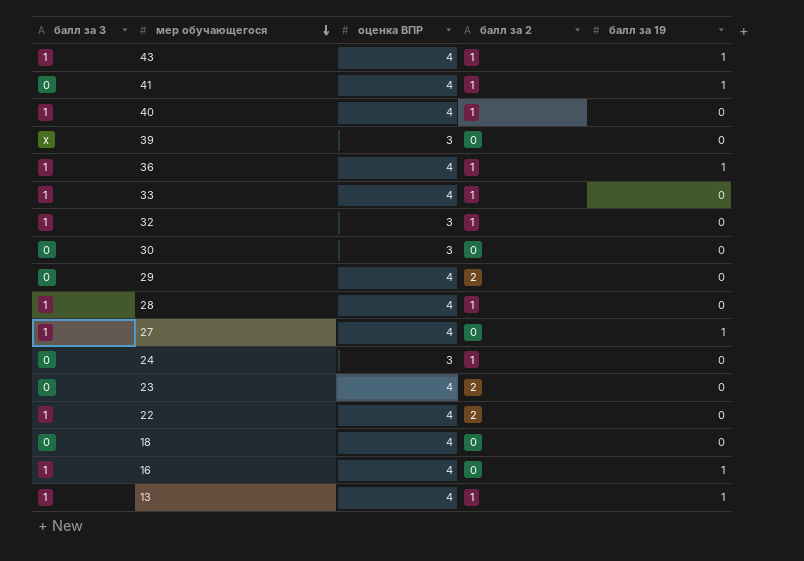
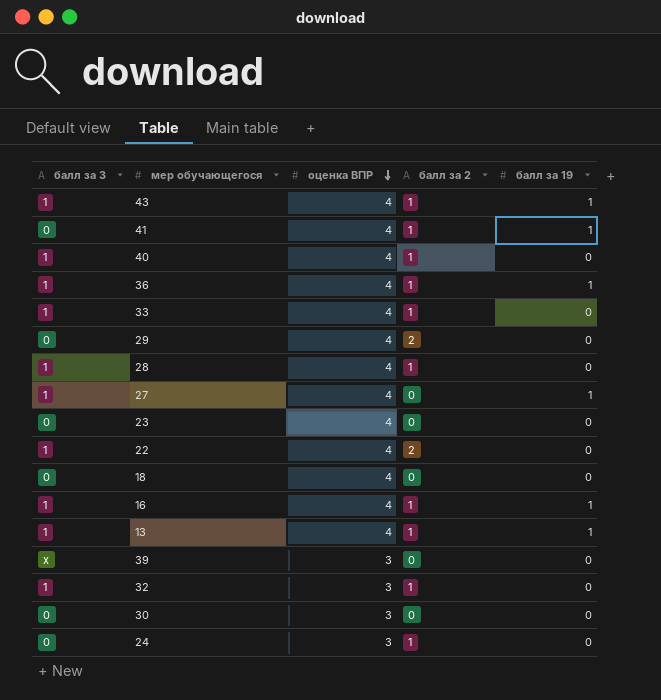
row order: мер обучающегося descending -> оценка ВПР descending
23 | балл за 2: 2 -> 0
16 | балл за 2: 0 -> 1

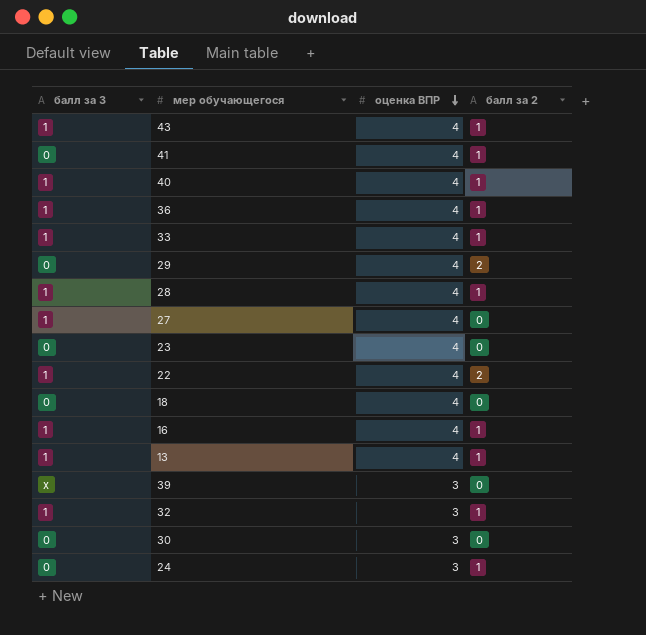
column балл за 19 | position: 5 -> none

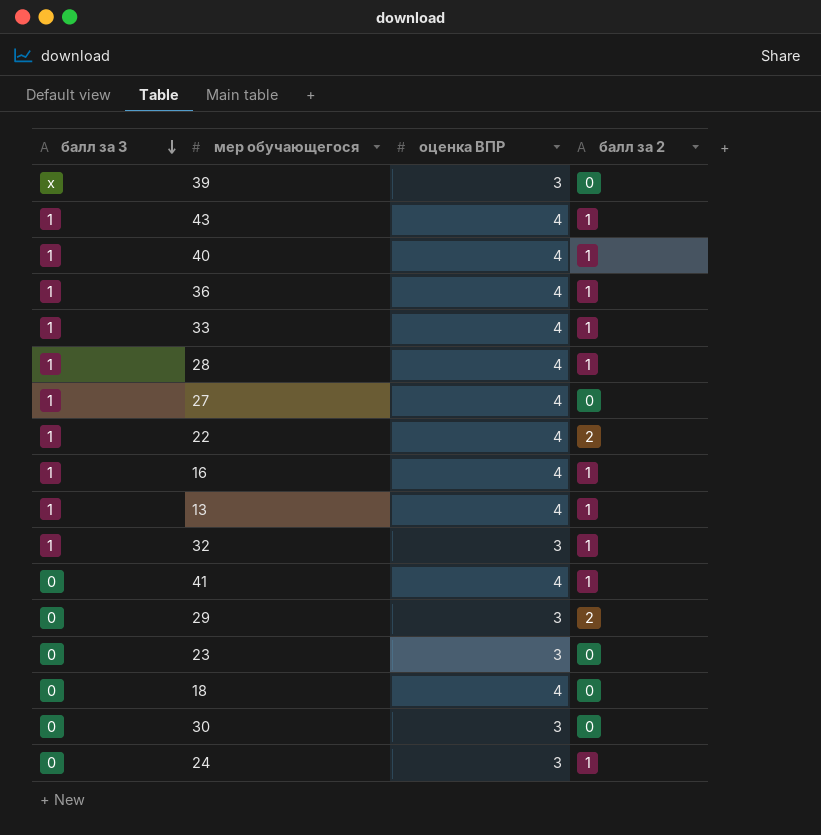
row order: оценка ВПР descending -> балл за 3 descending
29 | оценка ВПР: 4 -> 3
23 | оценка ВПР: 4 -> 3

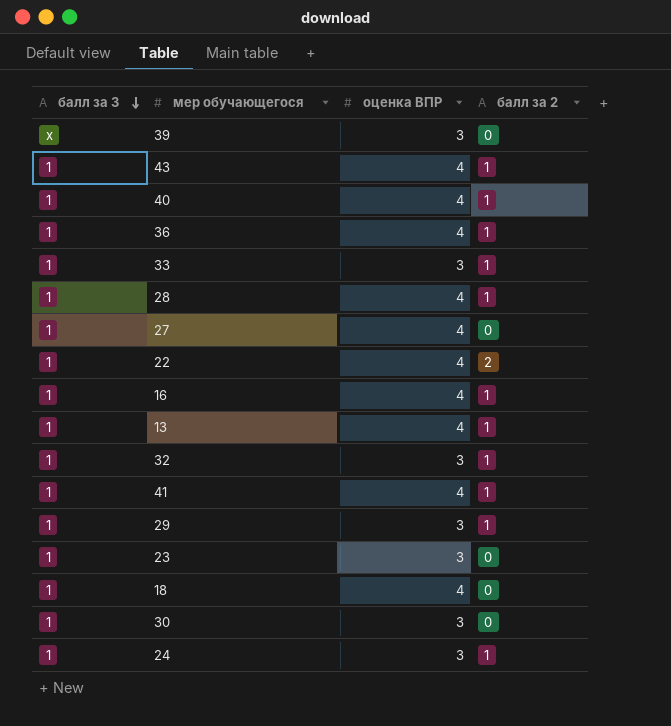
33 | оценка ВПР: 4 -> 3
41 | балл за 3: 0 -> 1
29 | балл за 3: 0 -> 1
29 | балл за 2: 2 -> 1
23 | балл за 3: 0 -> 1
18 | балл за 3: 0 -> 1
30 | балл за 3: 0 -> 1
24 | балл за 3: 0 -> 1

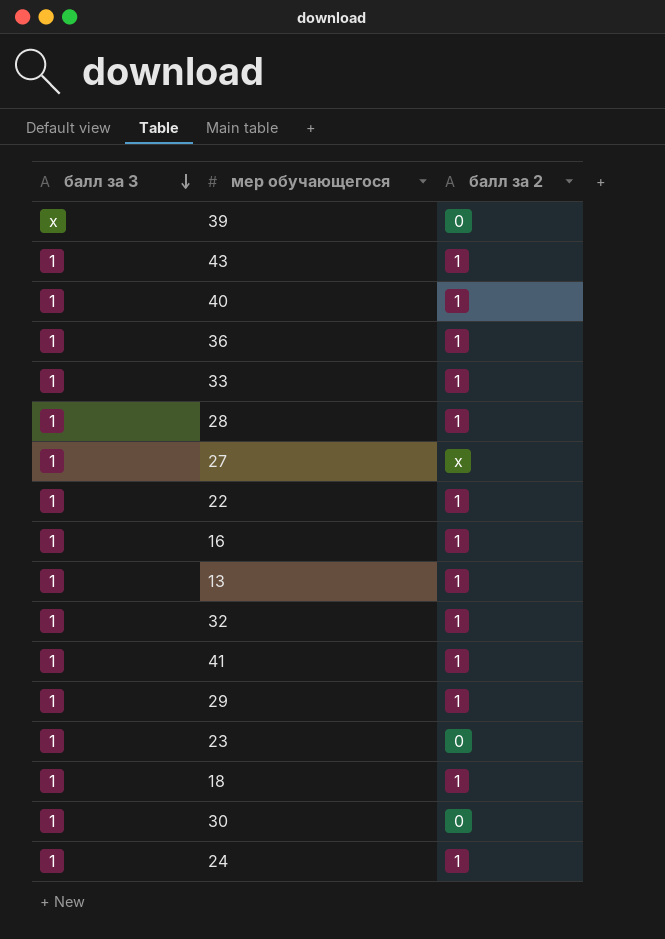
column оценка ВПР | position: 3 -> none
27 | балл за 2: 0 -> x
22 | балл за 2: 2 -> 1
18 | балл за 2: 0 -> 1

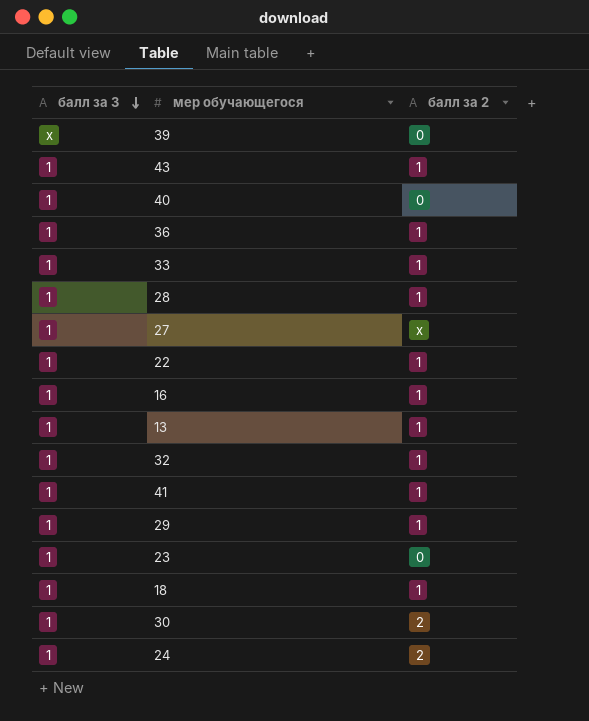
40 | балл за 2: 1 -> 0
30 | балл за 2: 0 -> 2
24 | балл за 2: 1 -> 2

